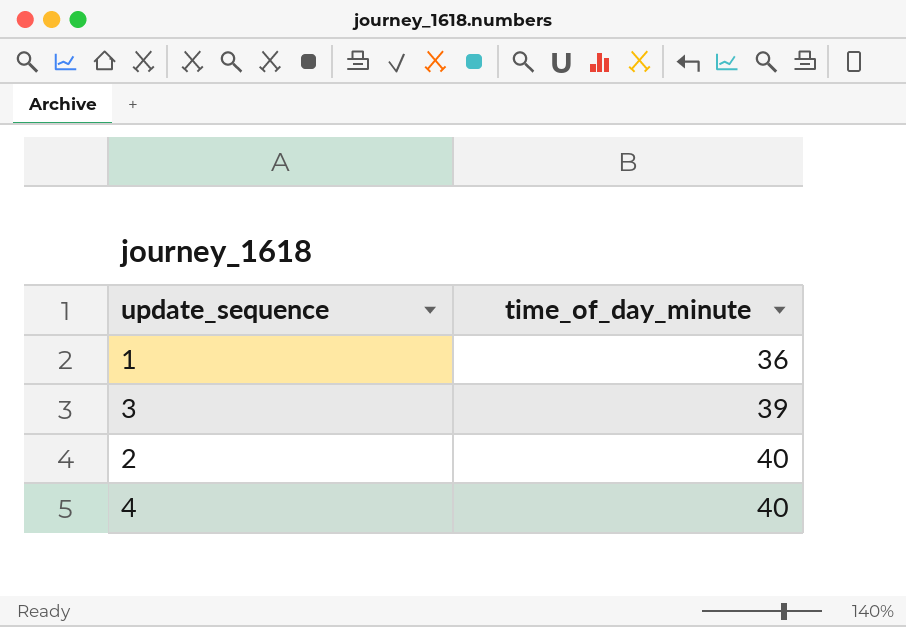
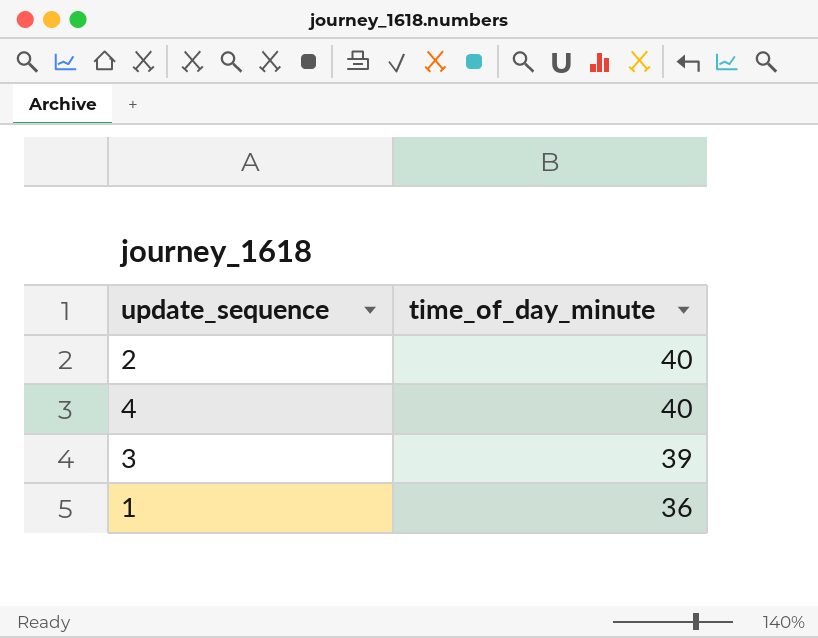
row order: time_of_day_minute ascending -> time_of_day_minute descending

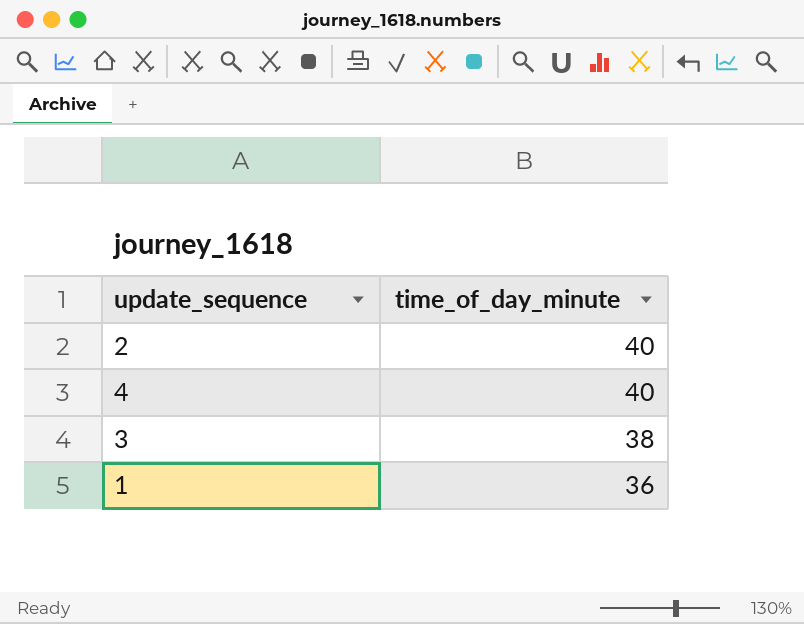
3 | time_of_day_minute: 39 -> 38

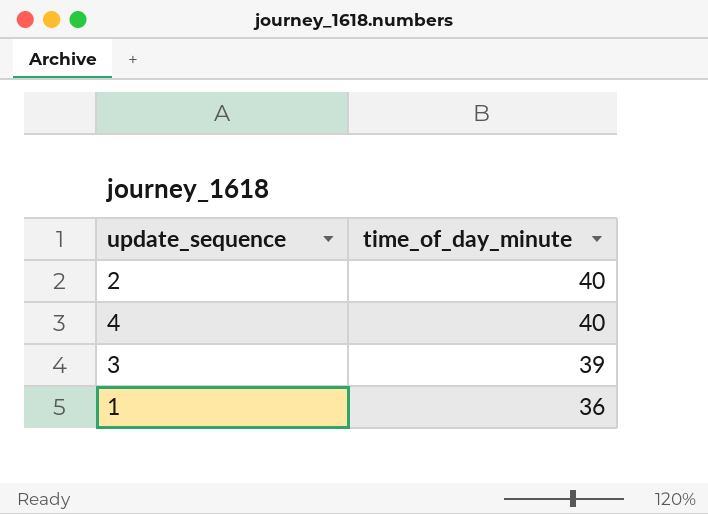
3 | time_of_day_minute: 38 -> 39

